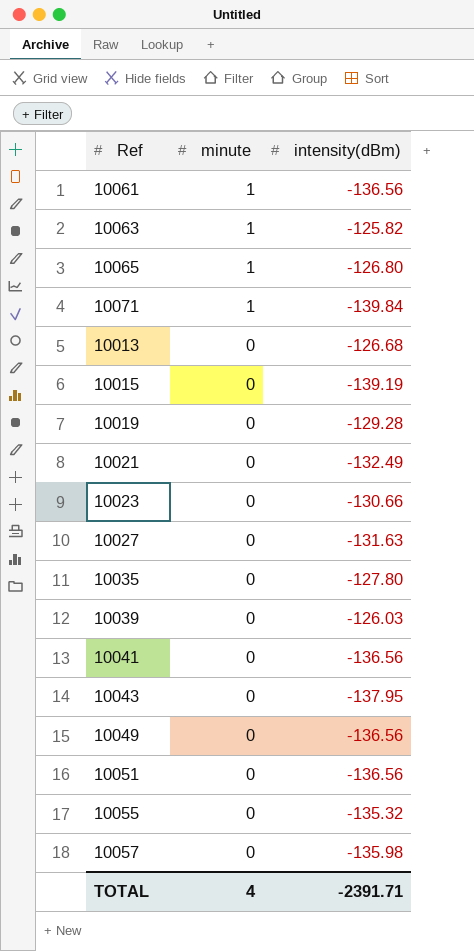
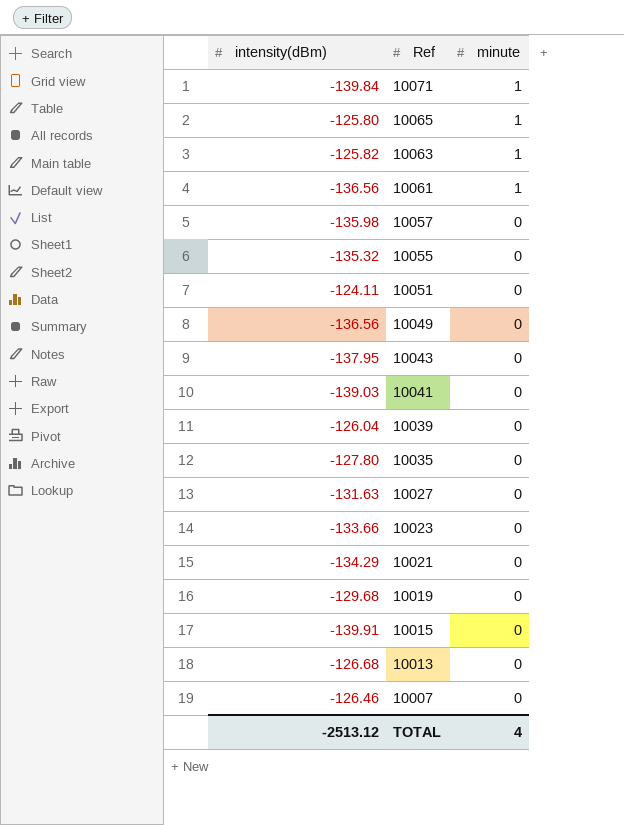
row order: minute descending -> Ref descending
column intensity(dBm) | position: 3 -> 1
10065 | intensity(dBm): -126.80 -> -125.80
10051 | intensity(dBm): -136.56 -> -124.11
10041 | intensity(dBm): -136.56 -> -139.03
10039 | intensity(dBm): -126.03 -> -126.04
10023 | intensity(dBm): -130.66 -> -133.66
10021 | intensity(dBm): -132.49 -> -134.29
10019 | intensity(dBm): -129.28 -> -129.68
10015 | intensity(dBm): -139.19 -> -139.91
row 10007: none -> -126.46 | 0
TOTAL | intensity(dBm): -2391.71 -> -2513.12

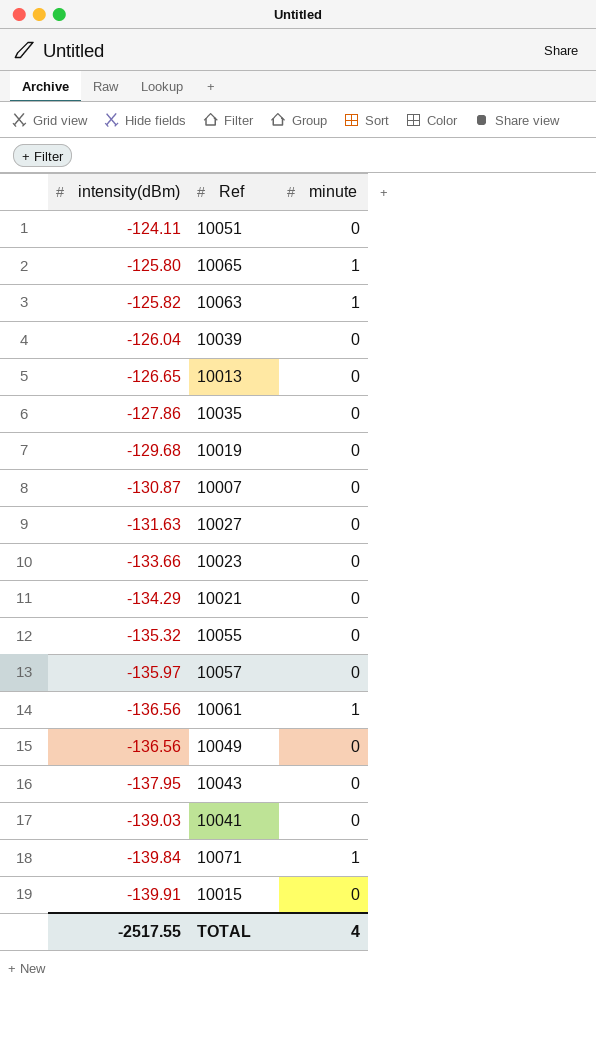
row order: Ref descending -> intensity(dBm) descending
10013 | intensity(dBm): -126.68 -> -126.65
10035 | intensity(dBm): -127.80 -> -127.86
10007 | intensity(dBm): -126.46 -> -130.87
10057 | intensity(dBm): -135.98 -> -135.97
TOTAL | intensity(dBm): -2513.12 -> -2517.55

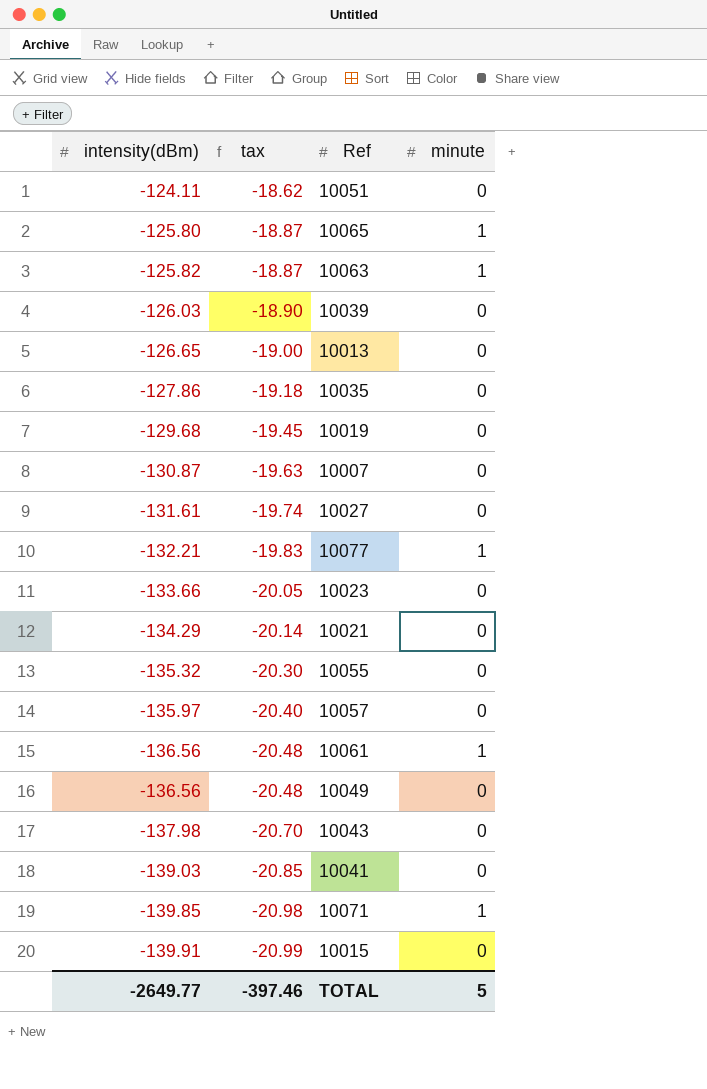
column tax | formula: none -> [intensity(dBm)] * 0.15
10039 | intensity(dBm): -126.04 -> -126.03
10027 | intensity(dBm): -131.63 -> -131.61
row 10077: none -> -132.21 | -19.83 | 1
10043 | intensity(dBm): -137.95 -> -137.98
10071 | intensity(dBm): -139.84 -> -139.85
TOTAL | intensity(dBm): -2517.55 -> -2649.77
TOTAL | minute: 4 -> 5

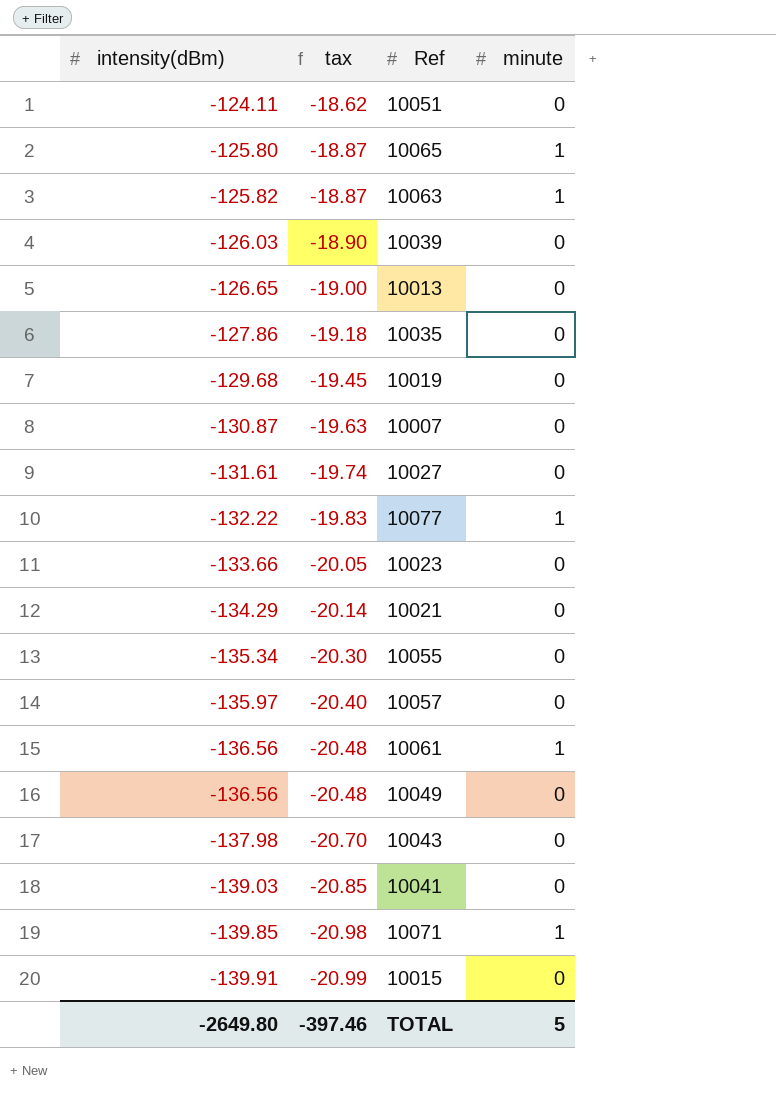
10077 | intensity(dBm): -132.21 -> -132.22
10055 | intensity(dBm): -135.32 -> -135.34
TOTAL | intensity(dBm): -2649.77 -> -2649.80

